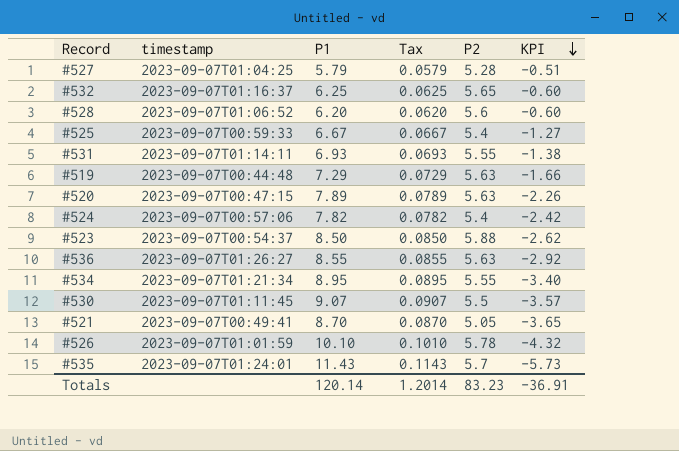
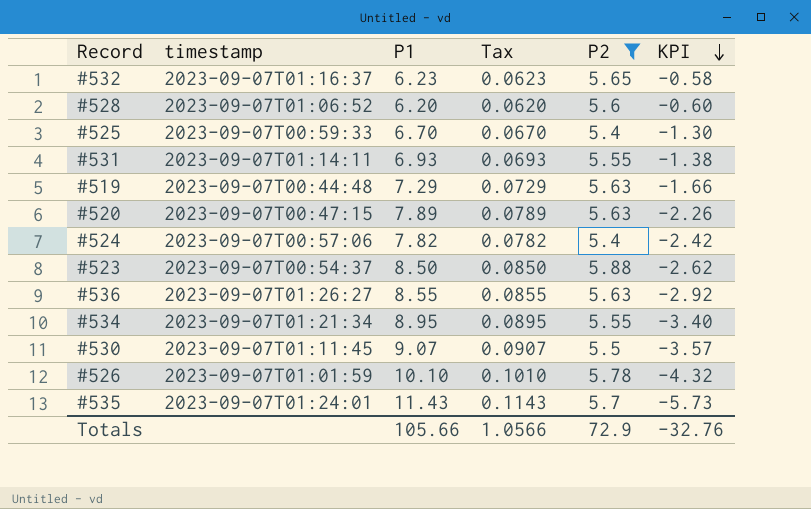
filter: none -> P2 >= 5.4
#532 | P1: 6.25 -> 6.23
#532 | Tax: 0.0625 -> 0.0623
#532 | KPI: -0.60 -> -0.58
#525 | P1: 6.67 -> 6.70
#525 | Tax: 0.0667 -> 0.0670
#525 | KPI: -1.27 -> -1.30
Totals | P1: 120.14 -> 105.66
Totals | Tax: 1.2014 -> 1.0566
Totals | P2: 83.23 -> 72.9
Totals | KPI: -36.91 -> -32.76

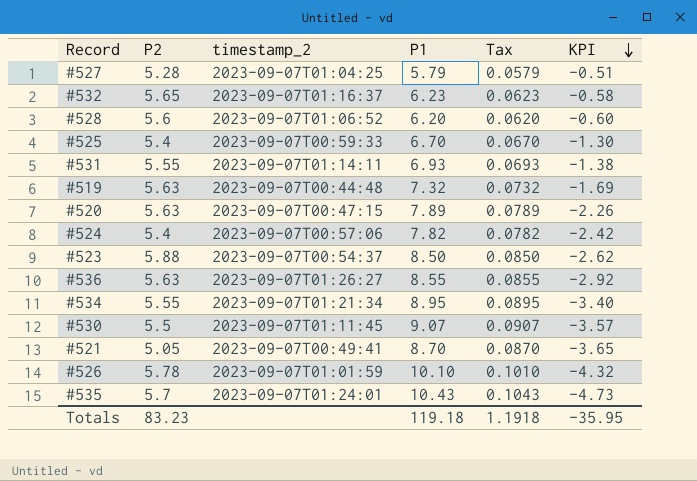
filter: P2 >= 5.4 -> none
column P2 | position: 5 -> 2
column name: timestamp -> timestamp_2
#519 | P1: 7.29 -> 7.32
#519 | Tax: 0.0729 -> 0.0732
#519 | KPI: -1.66 -> -1.69
#535 | P1: 11.43 -> 10.43
#535 | Tax: 0.1143 -> 0.1043
#535 | KPI: -5.73 -> -4.73
Totals | P2: 72.9 -> 83.23
Totals | P1: 105.66 -> 119.18
Totals | Tax: 1.0566 -> 1.1918
Totals | KPI: -32.76 -> -35.95

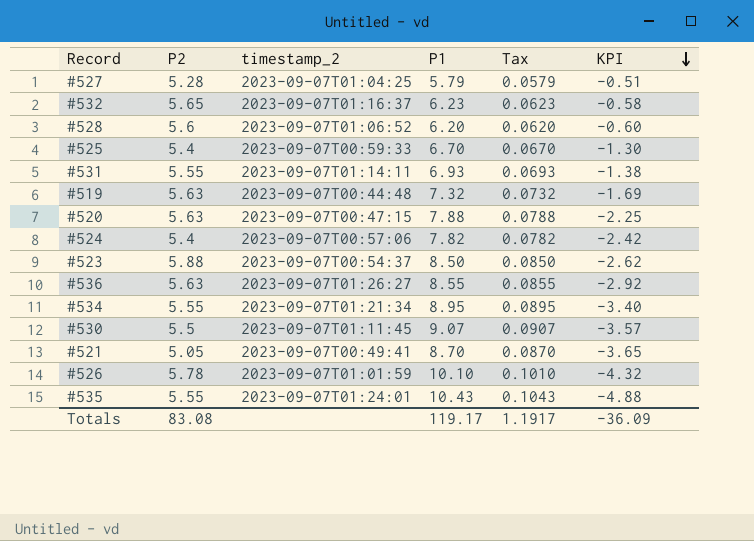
#520 | P1: 7.89 -> 7.88
#520 | Tax: 0.0789 -> 0.0788
#520 | KPI: -2.26 -> -2.25
#535 | P2: 5.7 -> 5.55
#535 | KPI: -4.73 -> -4.88
Totals | P2: 83.23 -> 83.08
Totals | P1: 119.18 -> 119.17
Totals | Tax: 1.1918 -> 1.1917
Totals | KPI: -35.95 -> -36.09

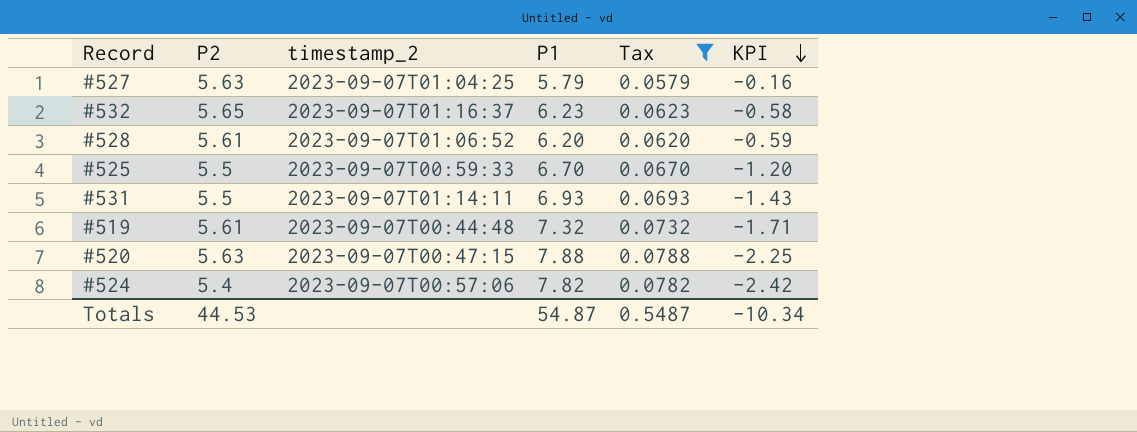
filter: none -> Tax <= 0.0788
#527 | P2: 5.28 -> 5.63
#527 | KPI: -0.51 -> -0.16
#528 | P2: 5.6 -> 5.61
#528 | KPI: -0.60 -> -0.59
#525 | P2: 5.4 -> 5.5
#525 | KPI: -1.30 -> -1.20
#531 | P2: 5.55 -> 5.5
#531 | KPI: -1.38 -> -1.43
#519 | P2: 5.63 -> 5.61
#519 | KPI: -1.69 -> -1.71
Totals | P2: 83.08 -> 44.53
Totals | P1: 119.17 -> 54.87
Totals | Tax: 1.1917 -> 0.5487
Totals | KPI: -36.09 -> -10.34

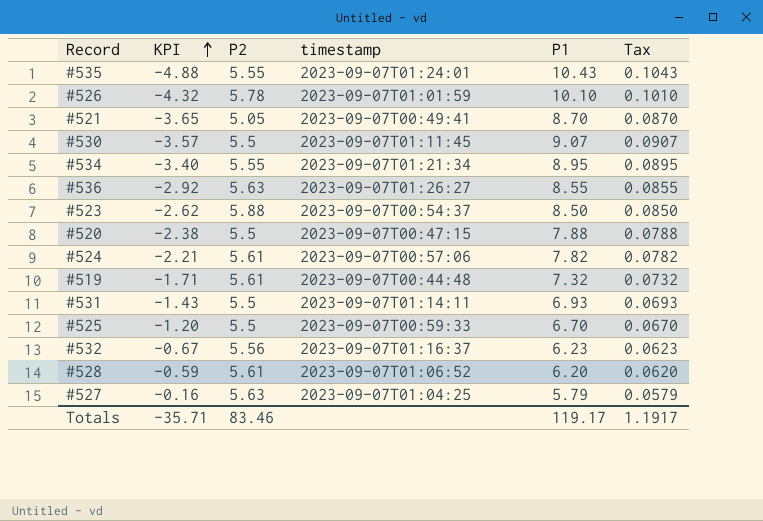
filter: Tax <= 0.0788 -> none
row order: KPI descending -> KPI ascending
column KPI | position: 6 -> 2
column name: timestamp_2 -> timestamp
#520 | KPI: -2.25 -> -2.38
#520 | P2: 5.63 -> 5.5
#524 | KPI: -2.42 -> -2.21
#524 | P2: 5.4 -> 5.61
#532 | KPI: -0.58 -> -0.67
#532 | P2: 5.65 -> 5.56
Totals | KPI: -10.34 -> -35.71
Totals | P2: 44.53 -> 83.46
Totals | P1: 54.87 -> 119.17
Totals | Tax: 0.5487 -> 1.1917

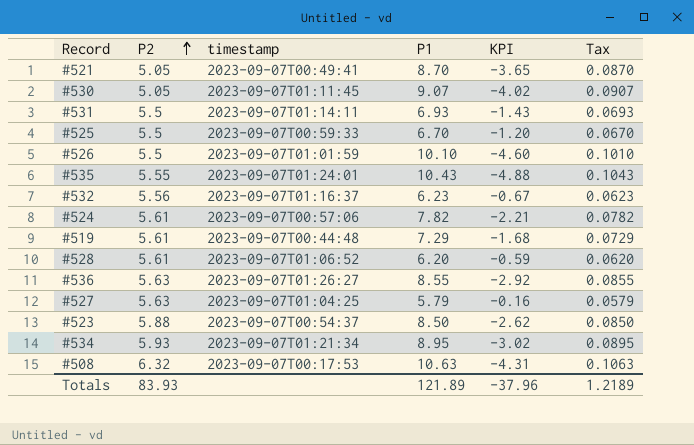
row order: KPI ascending -> P2 ascending
column KPI | position: 2 -> 5
row #520: -2.38 | 5.5 | 2023-09-07T00:47:15 | 7.88 | 0.0788 -> none
#530 | P2: 5.5 -> 5.05
#530 | KPI: -3.57 -> -4.02
#526 | P2: 5.78 -> 5.5
#526 | KPI: -4.32 -> -4.60
#519 | P1: 7.32 -> 7.29
#519 | KPI: -1.71 -> -1.68
#519 | Tax: 0.0732 -> 0.0729
#534 | P2: 5.55 -> 5.93
#534 | KPI: -3.40 -> -3.02
row #508: none -> 6.32 | 2023-09-07T00:17:53 | 10.63 | -4.31 | 0.1063
Totals | P2: 83.46 -> 83.93
Totals | P1: 119.17 -> 121.89
Totals | KPI: -35.71 -> -37.96
Totals | Tax: 1.1917 -> 1.2189

